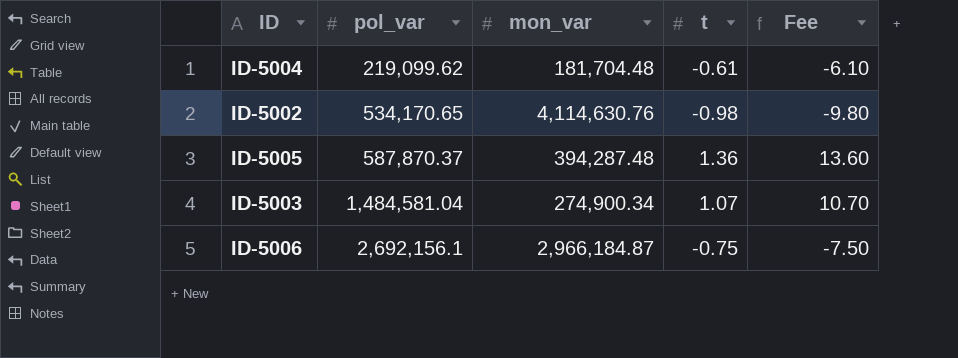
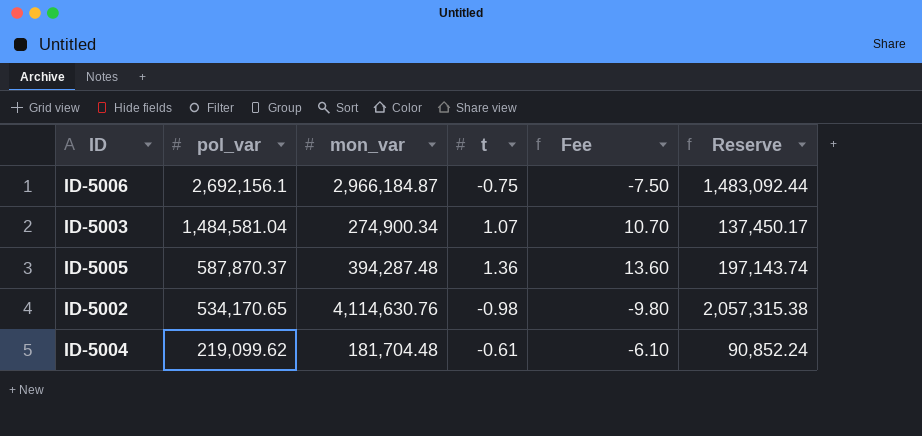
row order: pol_var ascending -> pol_var descending
column Reserve | formula: none -> [mon_var] * 0.5

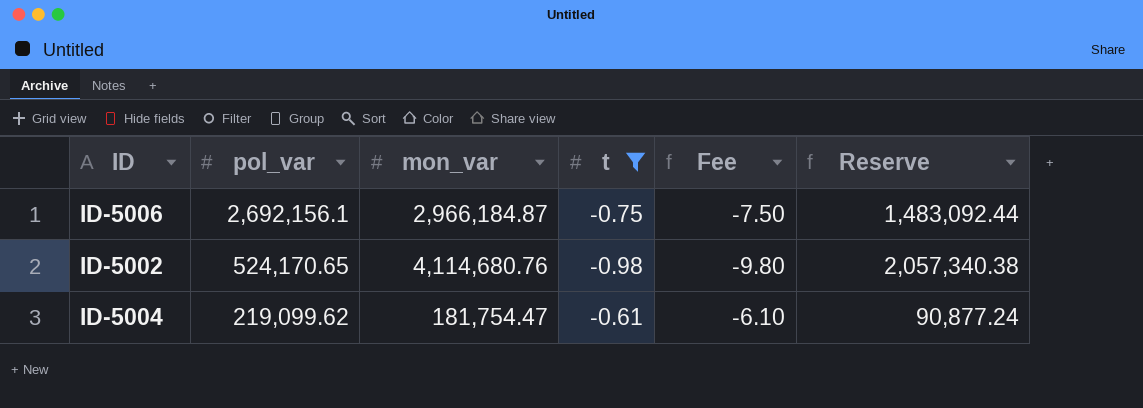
filter: none -> t <= -0.61
ID-5002 | pol_var: 534,170.65 -> 524,170.65
ID-5002 | mon_var: 4,114,630.76 -> 4,114,680.76
ID-5002 | Reserve: 2,057,315.38 -> 2,057,340.38
ID-5004 | mon_var: 181,704.48 -> 181,754.47
ID-5004 | Reserve: 90,852.24 -> 90,877.24

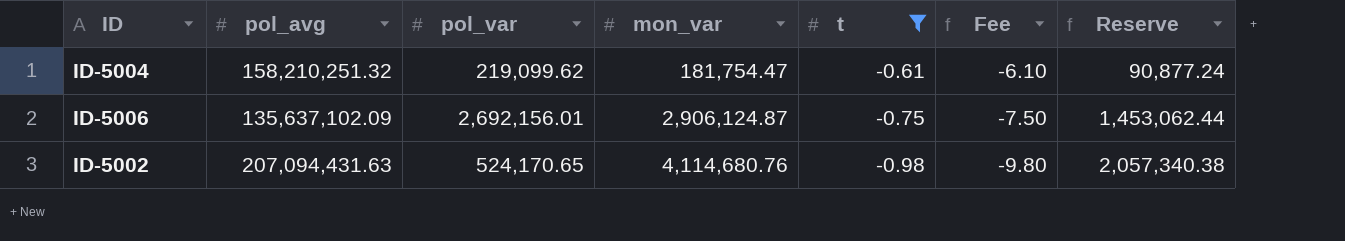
row order: pol_var descending -> mon_var ascending
column pol_avg | position: none -> 2
ID-5006 | pol_var: 2,692,156.1 -> 2,692,156.01
ID-5006 | mon_var: 2,966,184.87 -> 2,906,124.87
ID-5006 | Reserve: 1,483,092.44 -> 1,453,062.44

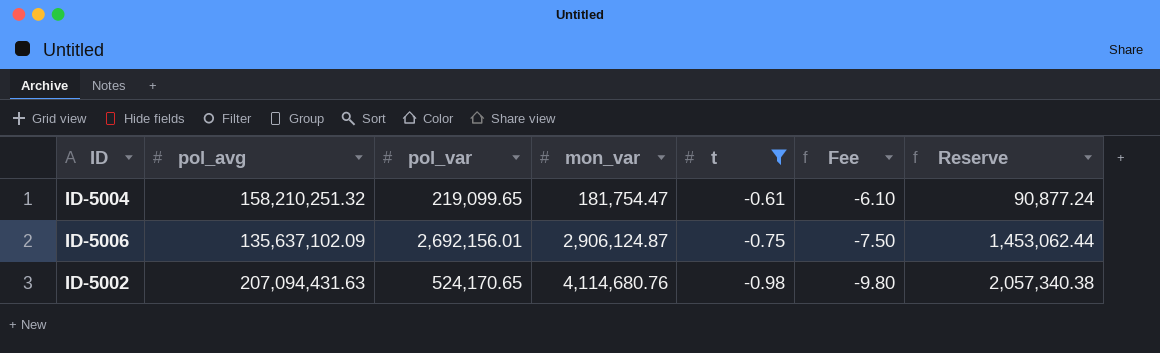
ID-5004 | pol_var: 219,099.62 -> 219,099.65

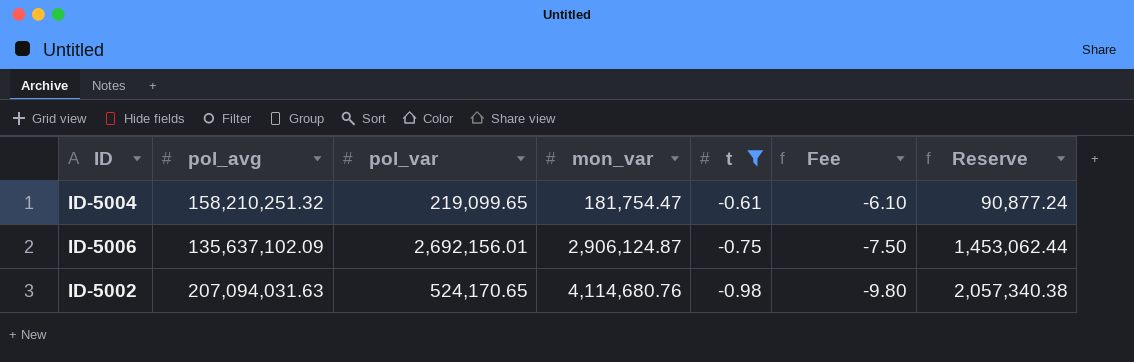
ID-5002 | pol_avg: 207,094,431.63 -> 207,094,031.63

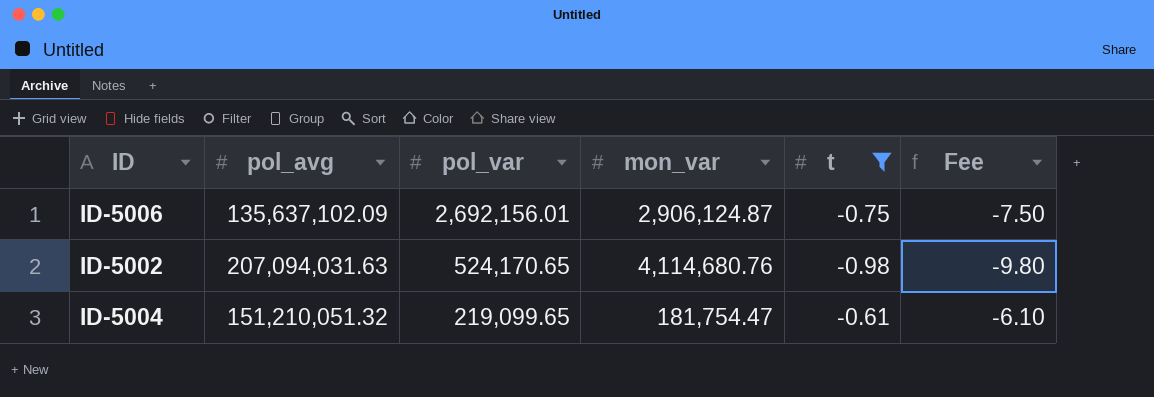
row order: mon_var ascending -> pol_var descending
column Reserve | formula: [mon_var] * 0.5 -> none
ID-5004 | pol_avg: 158,210,251.32 -> 151,210,051.32

